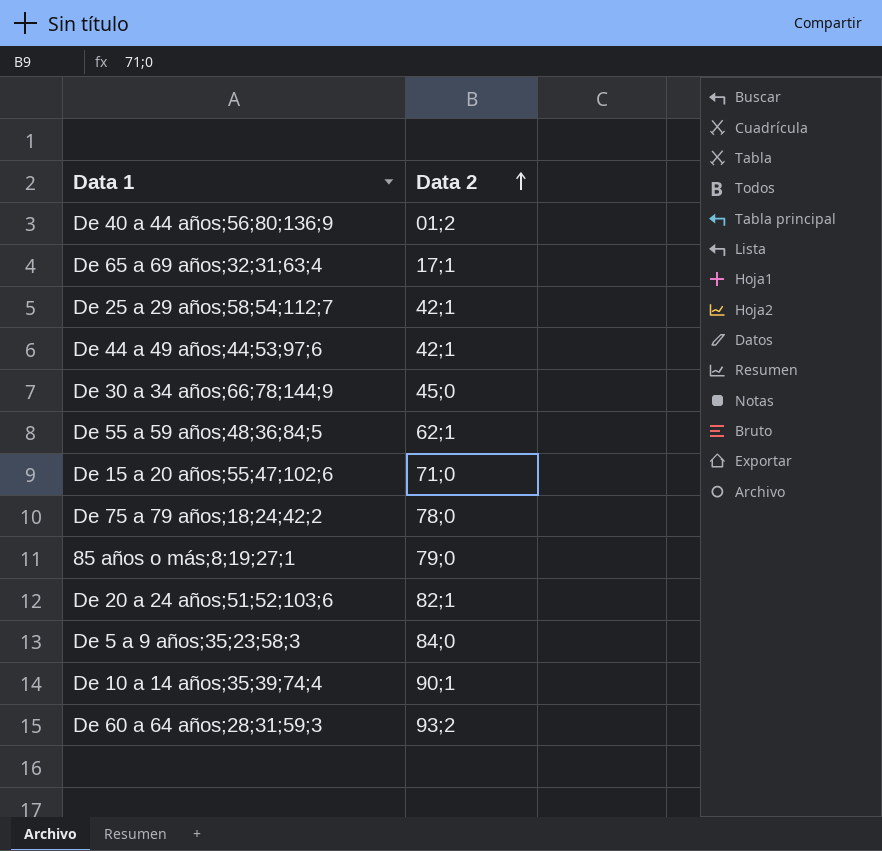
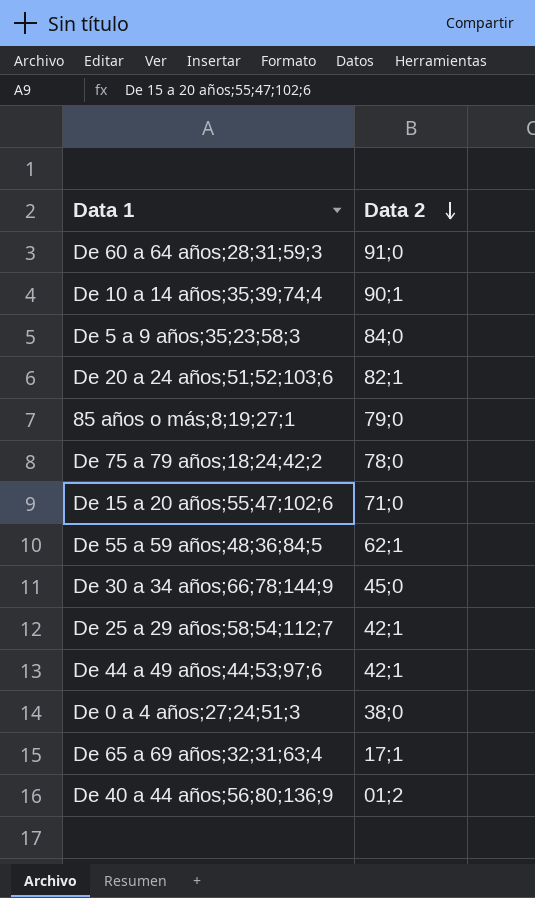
row order: Data 2 ascending -> Data 2 descending
De 60 a 64 años;28;31;59;3 | Data 2: 93;2 -> 91;0
row De 0 a 4 años;27;24;51;3: none -> 38;0

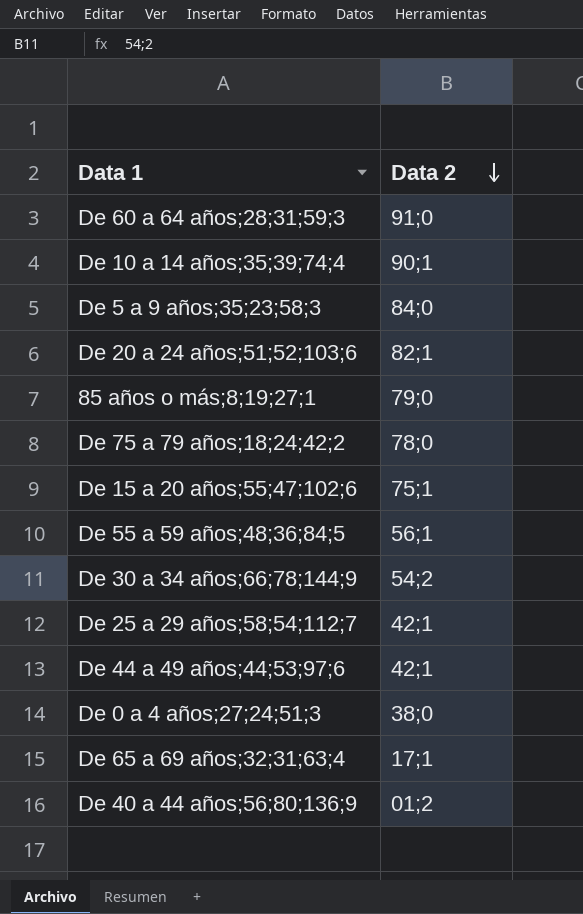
De 15 a 20 años;55;47;102;6 | Data 2: 71;0 -> 75;1
De 55 a 59 años;48;36;84;5 | Data 2: 62;1 -> 56;1
De 30 a 34 años;66;78;144;9 | Data 2: 45;0 -> 54;2

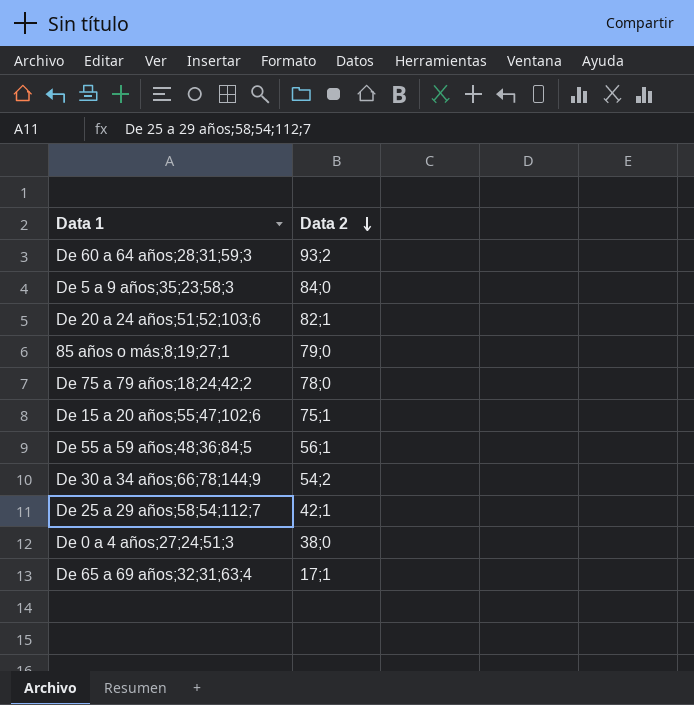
row De 10 a 14 años;35;39;74;4: 90;1 -> none
row De 44 a 49 años;44;53;97;6: 42;1 -> none
row De 40 a 44 años;56;80;136;9: 01;2 -> none
De 60 a 64 años;28;31;59;3 | Data 2: 91;0 -> 93;2

